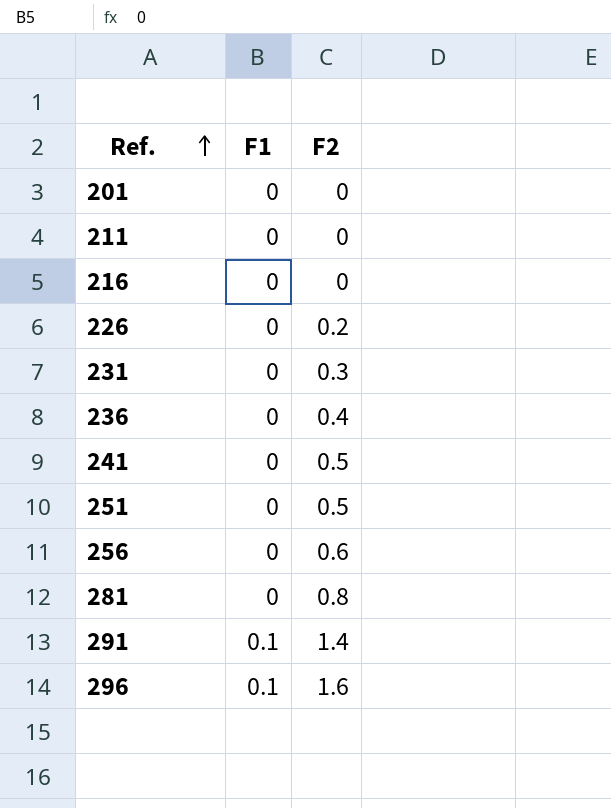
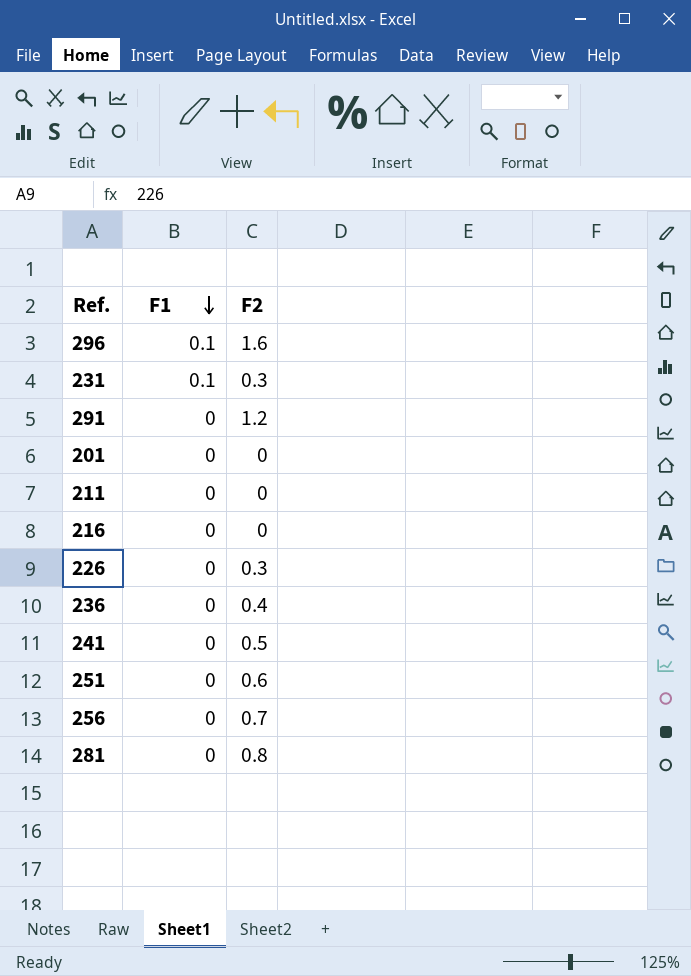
row order: Ref. ascending -> F1 descending
231 | F1: 0 -> 0.1
291 | F1: 0.1 -> 0
291 | F2: 1.4 -> 1.2
226 | F2: 0.2 -> 0.3
251 | F2: 0.5 -> 0.6
256 | F2: 0.6 -> 0.7

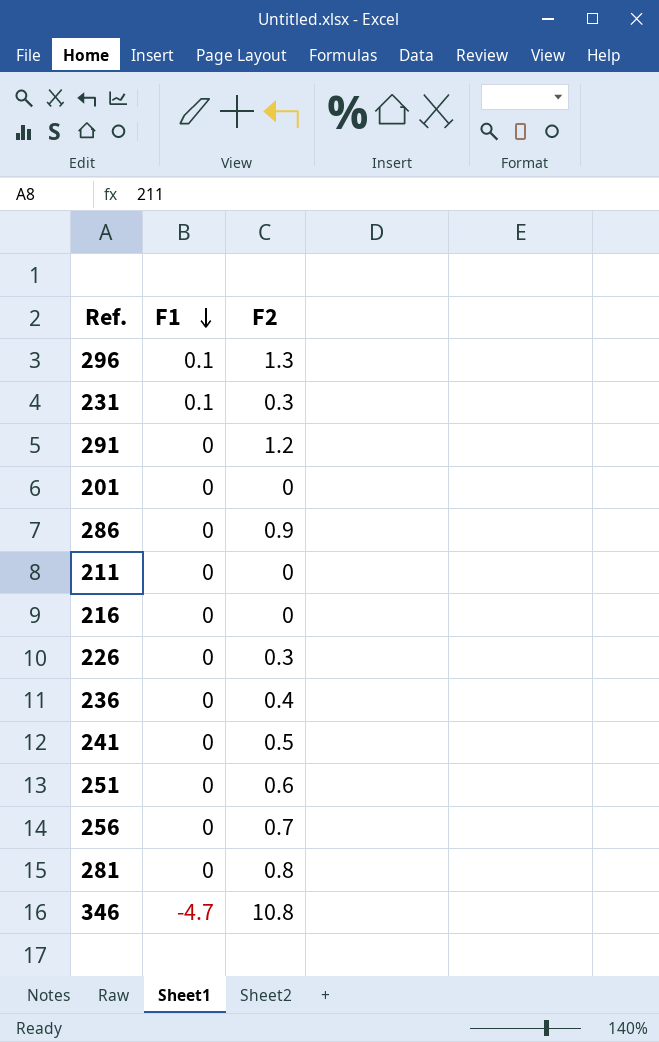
296 | F2: 1.6 -> 1.3
row 286: none -> 0 | 0.9
row 346: none -> -4.7 | 10.8

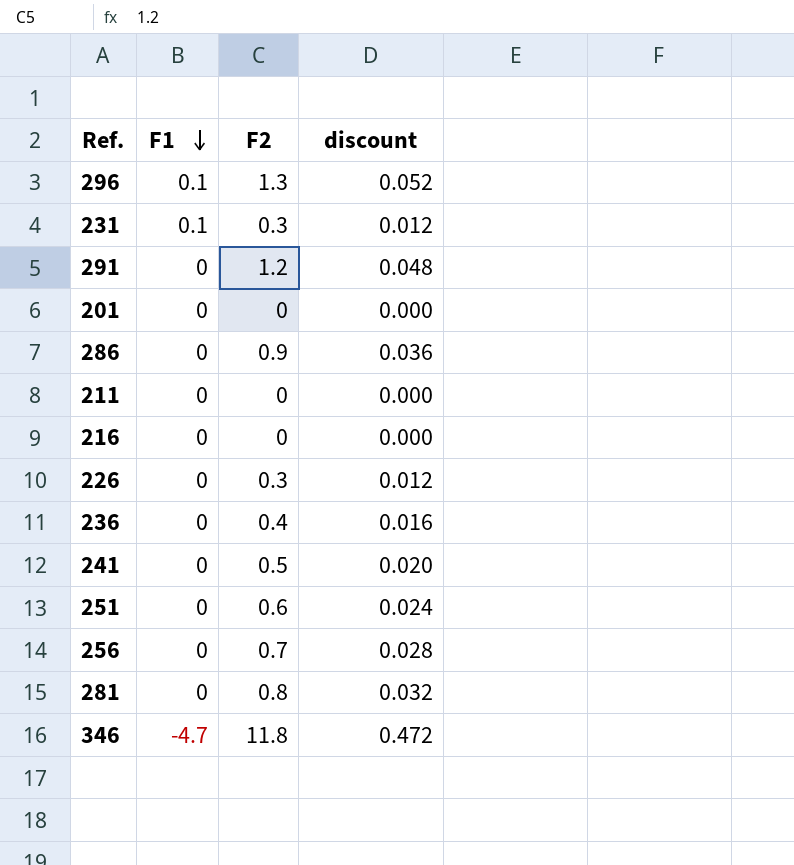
column discount | formula: none -> [F2] * 0.04
346 | F2: 10.8 -> 11.8

